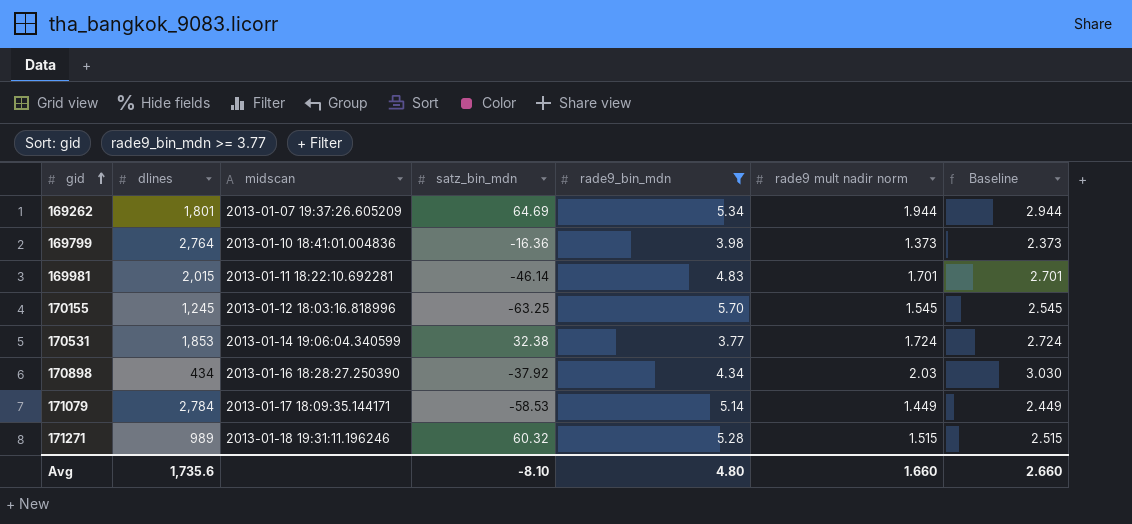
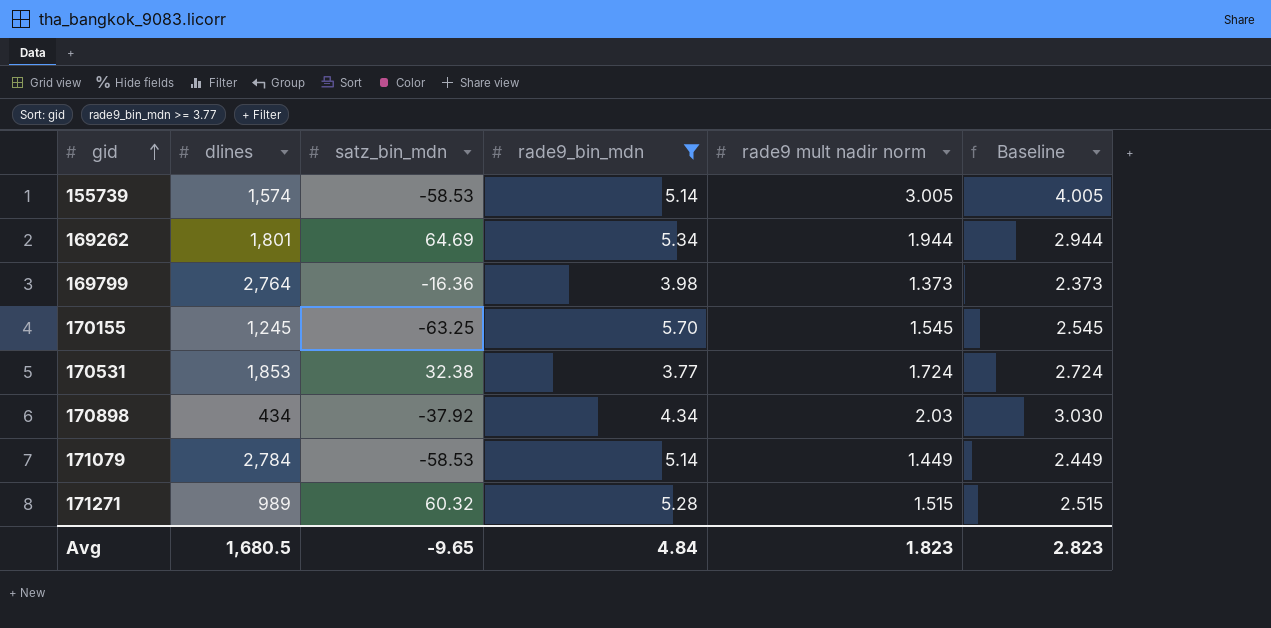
column midscan | position: 3 -> none
row 169981: 2,015 | 2013-01-11 18:22:10.692281 | -46.14 | 4.83 | 1.701 | 2.701 -> none
row 155739: none -> 1,574 | -58.53 | 5.14 | 3.005 | 4.005
Avg | dlines: 1,735.6 -> 1,680.5
Avg | satz_bin_mdn: -8.10 -> -9.65
Avg | rade9_bin_mdn: 4.80 -> 4.84
Avg | rade9 mult nadir norm: 1.660 -> 1.823
Avg | Baseline: 2.660 -> 2.823

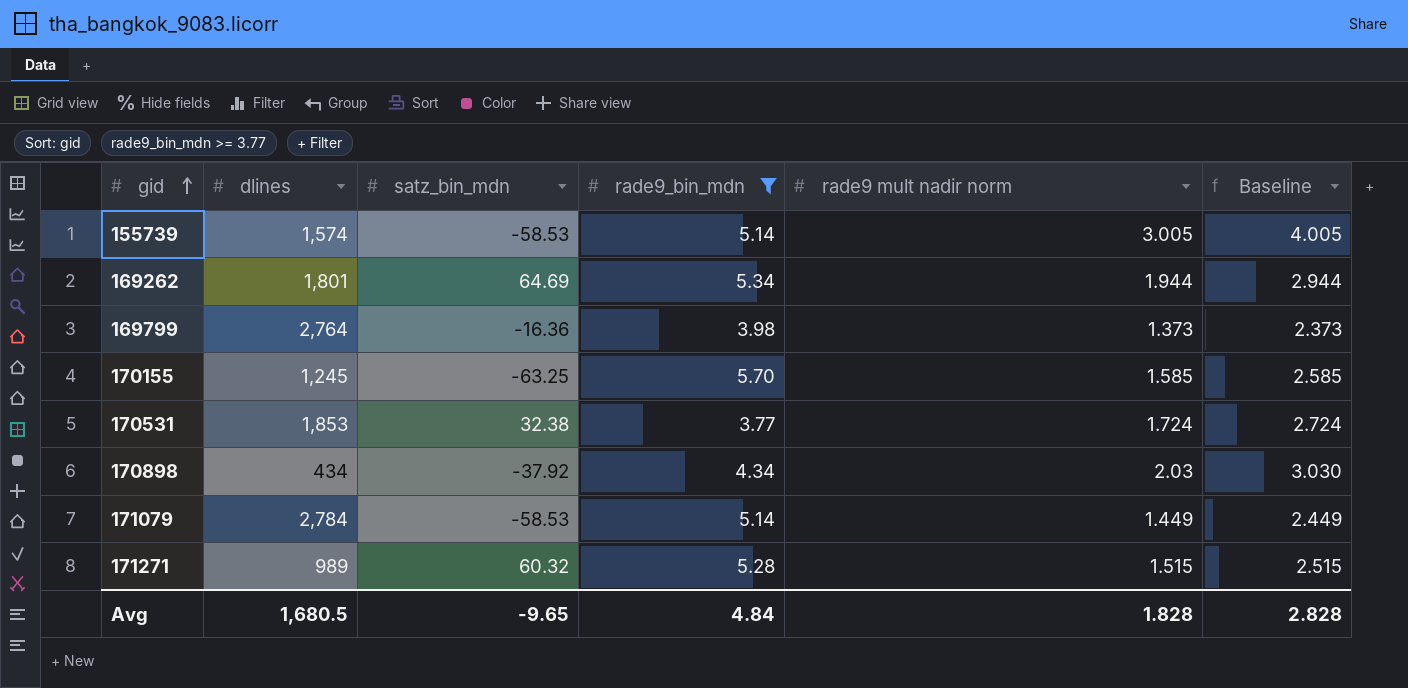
170155 | rade9 mult nadir norm: 1.545 -> 1.585
170155 | Baseline: 2.545 -> 2.585
Avg | rade9 mult nadir norm: 1.823 -> 1.828
Avg | Baseline: 2.823 -> 2.828

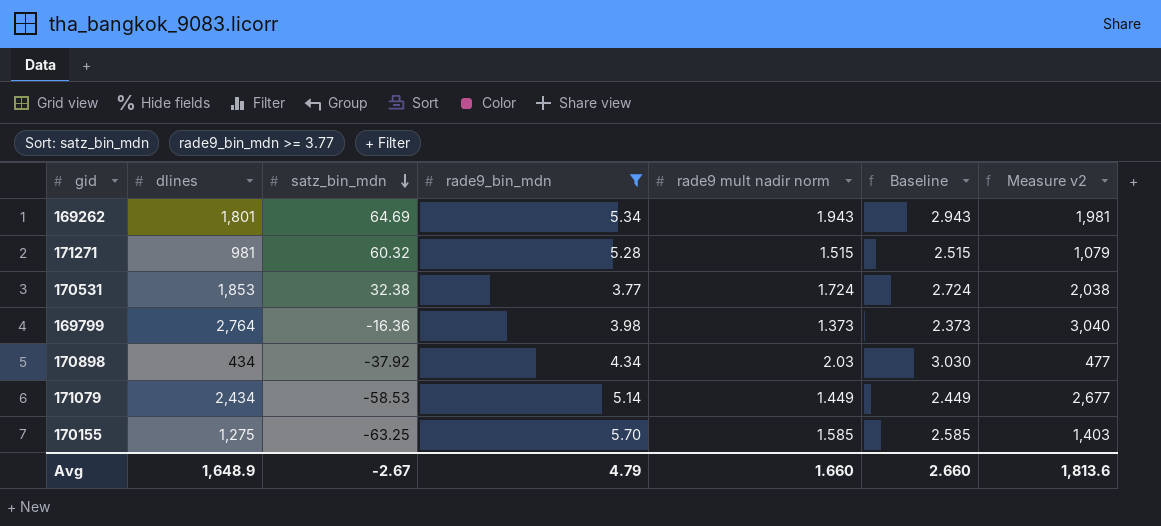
row order: gid ascending -> satz_bin_mdn descending
column Measure v2 | formula: none -> [dlines] * 1.1
row 155739: 1,574 | -58.53 | 5.14 | 3.005 | 4.005 -> none
169262 | rade9 mult nadir norm: 1.944 -> 1.943
169262 | Baseline: 2.944 -> 2.943
171271 | dlines: 989 -> 981
171079 | dlines: 2,784 -> 2,434
170155 | dlines: 1,245 -> 1,275
Avg | dlines: 1,680.5 -> 1,648.9
Avg | satz_bin_mdn: -9.65 -> -2.67
Avg | rade9_bin_mdn: 4.84 -> 4.79
Avg | rade9 mult nadir norm: 1.828 -> 1.660
Avg | Baseline: 2.828 -> 2.660

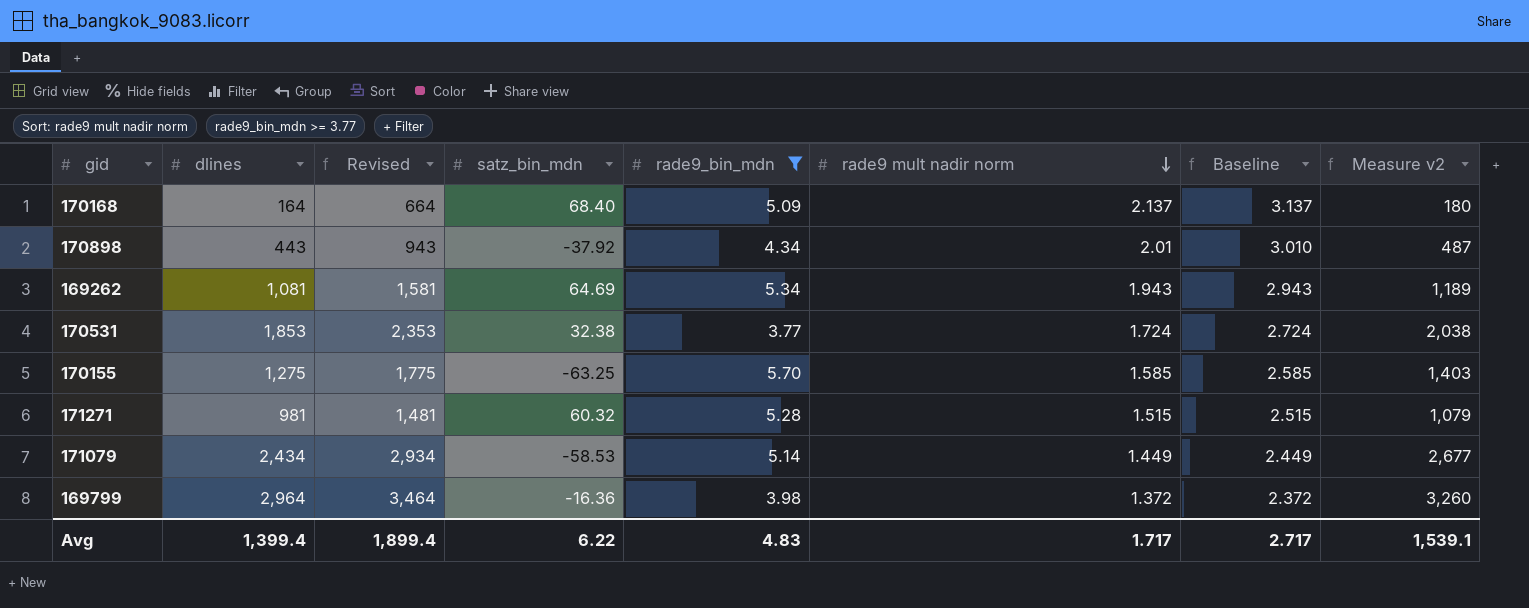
row order: satz_bin_mdn descending -> rade9 mult nadir norm descending
column Revised | formula: none -> [dlines] + 500
row 170168: none -> 164 | 664 | 68.40 | 5.09 | 2.137 | 3.137 | 180
170898 | dlines: 434 -> 443
170898 | rade9 mult nadir norm: 2.03 -> 2.01
170898 | Baseline: 3.030 -> 3.010
170898 | Measure v2: 477 -> 487
169262 | dlines: 1,801 -> 1,081
169262 | Measure v2: 1,981 -> 1,189
169799 | dlines: 2,764 -> 2,964
169799 | rade9 mult nadir norm: 1.373 -> 1.372
169799 | Baseline: 2.373 -> 2.372
169799 | Measure v2: 3,040 -> 3,260
Avg | dlines: 1,648.9 -> 1,399.4
Avg | satz_bin_mdn: -2.67 -> 6.22
Avg | rade9_bin_mdn: 4.79 -> 4.83
Avg | rade9 mult nadir norm: 1.660 -> 1.717
Avg | Baseline: 2.660 -> 2.717
Avg | Measure v2: 1,813.6 -> 1,539.1

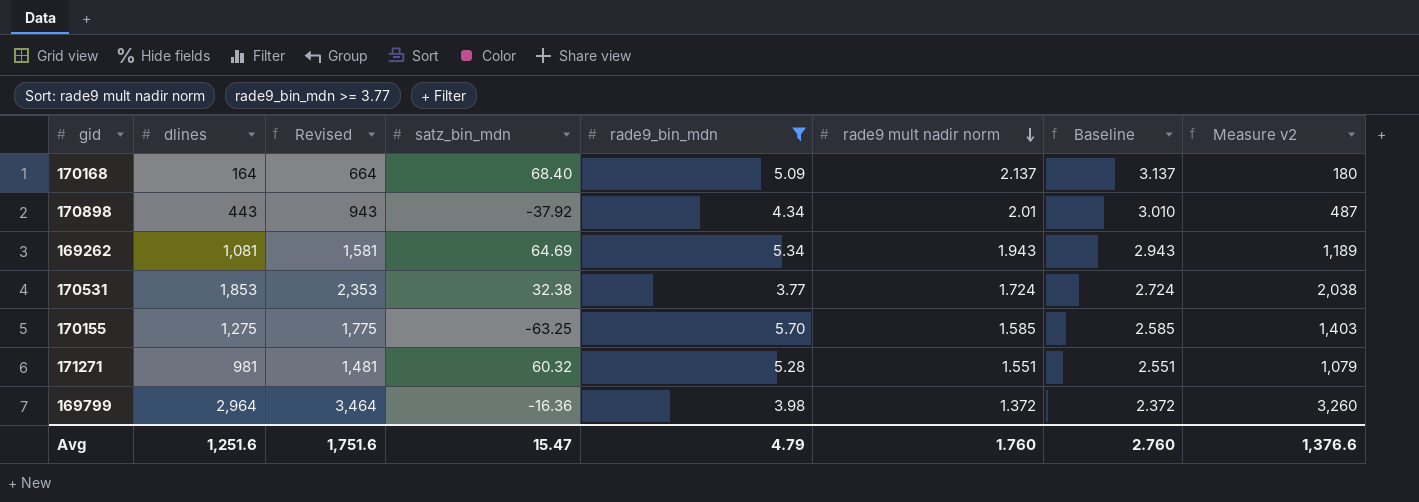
row 171079: 2,434 | 2,934 | -58.53 | 5.14 | 1.449 | 2.449 | 2,677 -> none
171271 | rade9 mult nadir norm: 1.515 -> 1.551
171271 | Baseline: 2.515 -> 2.551
Avg | dlines: 1,399.4 -> 1,251.6
Avg | Revised: 1,899.4 -> 1,751.6
Avg | satz_bin_mdn: 6.22 -> 15.47
Avg | rade9_bin_mdn: 4.83 -> 4.79
Avg | rade9 mult nadir norm: 1.717 -> 1.760
Avg | Baseline: 2.717 -> 2.760
Avg | Measure v2: 1,539.1 -> 1,376.6

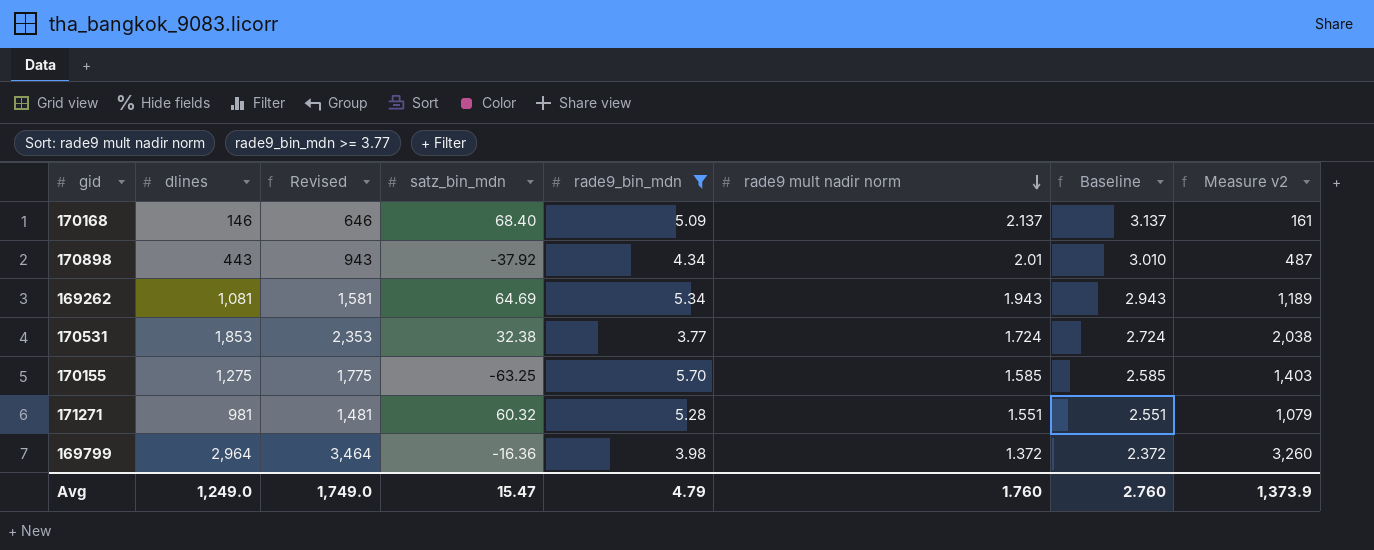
170168 | dlines: 164 -> 146
170168 | Revised: 664 -> 646
170168 | Measure v2: 180 -> 161
Avg | dlines: 1,251.6 -> 1,249.0
Avg | Revised: 1,751.6 -> 1,749.0
Avg | Measure v2: 1,376.6 -> 1,373.9

